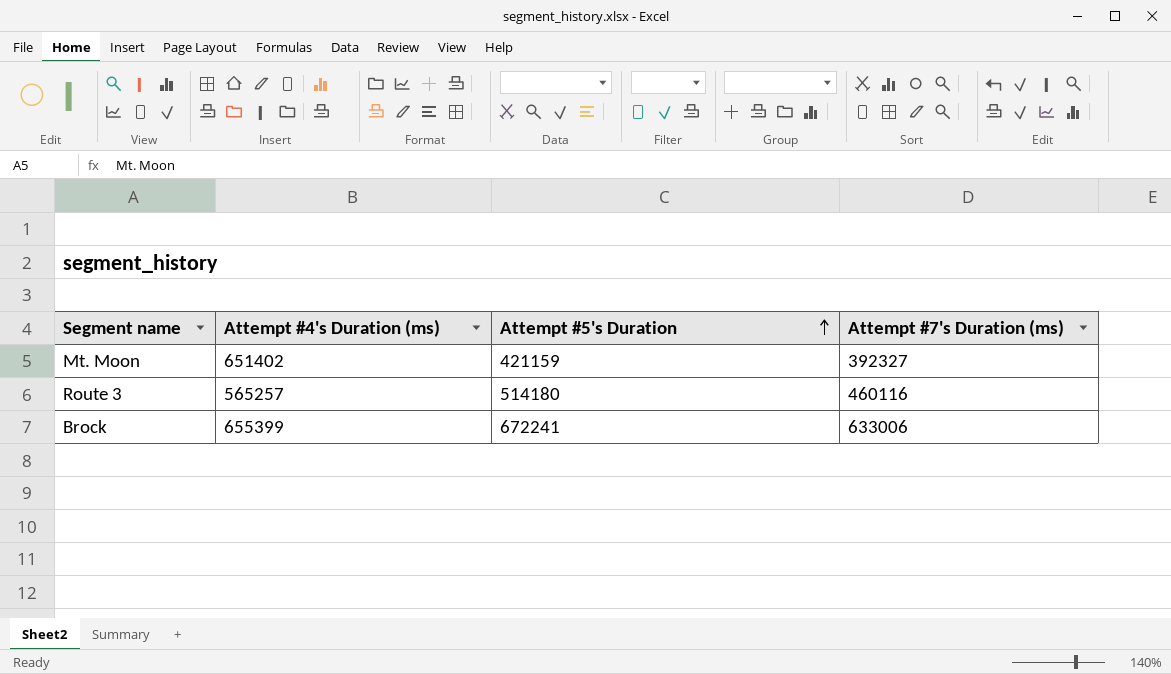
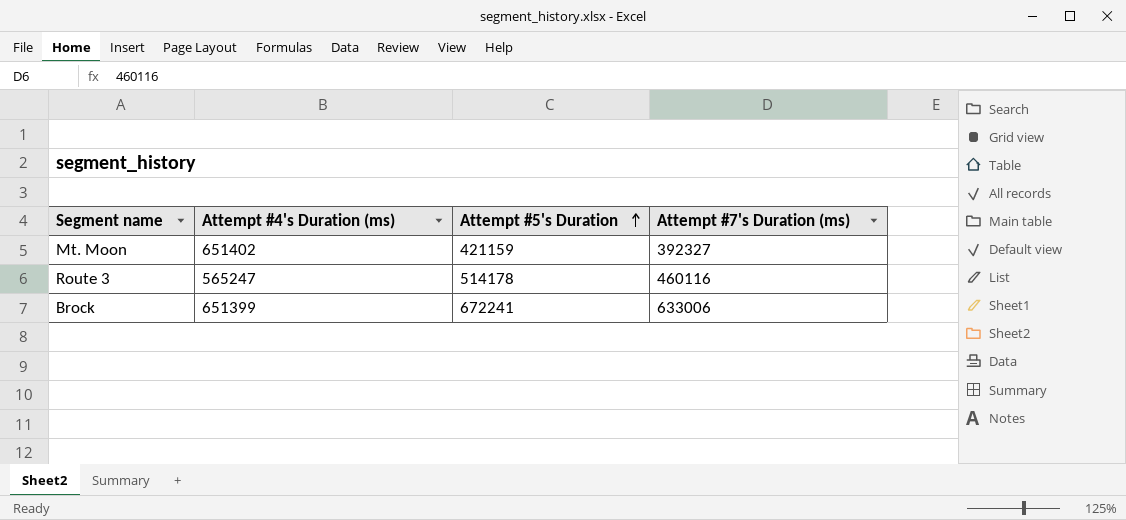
Route 3 | Attempt #4's Duration (ms): 565257 -> 565247
Route 3 | Attempt #5's Duration: 514180 -> 514178
Brock | Attempt #4's Duration (ms): 655399 -> 651399

